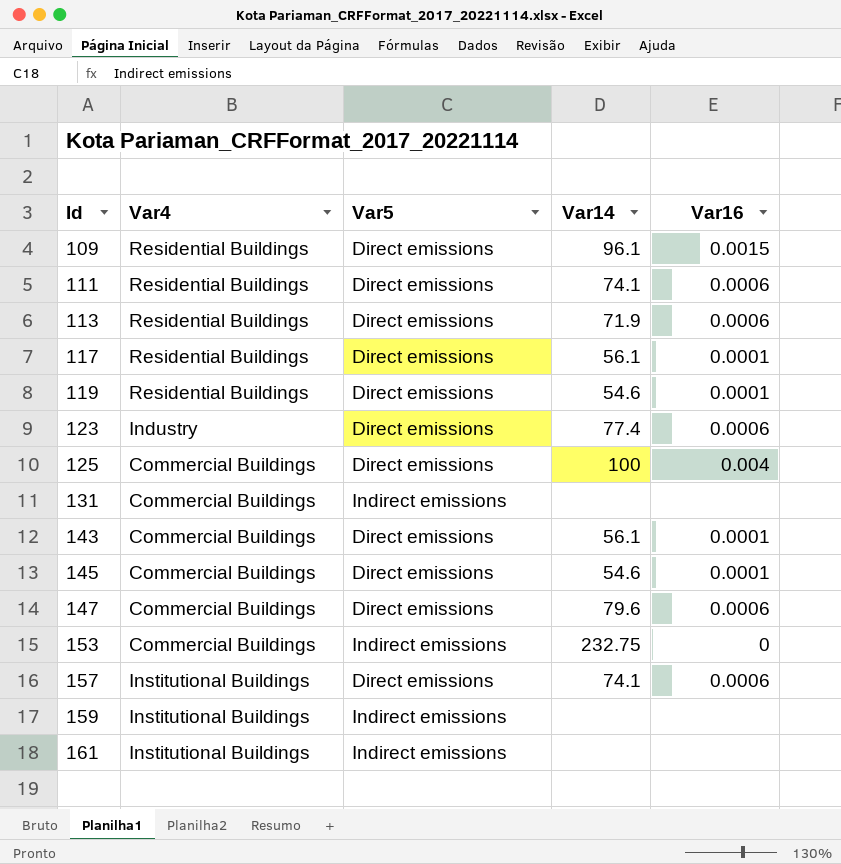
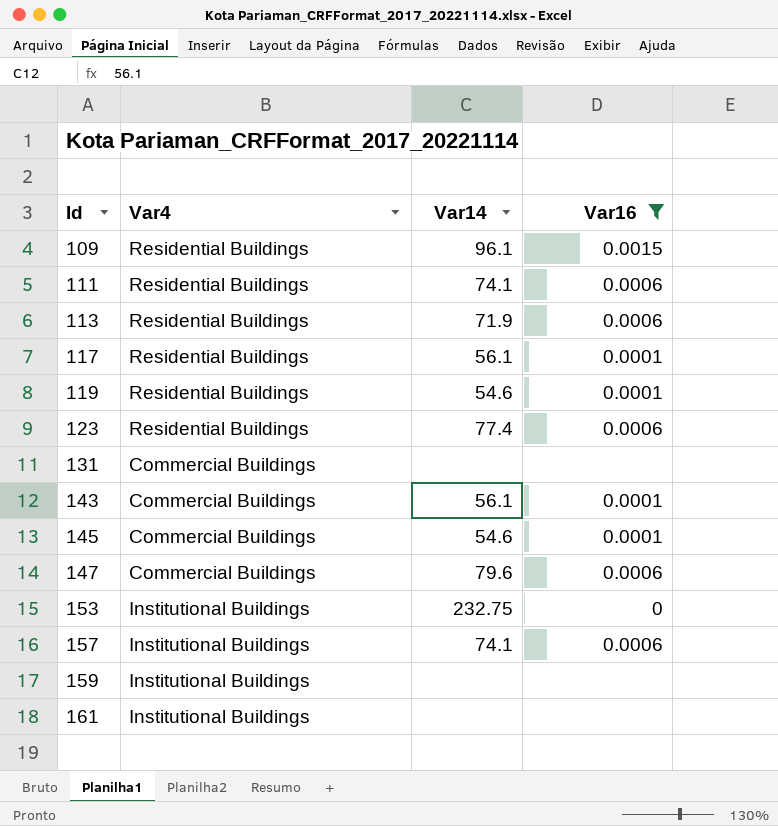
filter: none -> Var16 != 0.004
column Var5 | position: 3 -> none
123 | Var4: Industry -> Residential Buildings
153 | Var4: Commercial Buildings -> Institutional Buildings

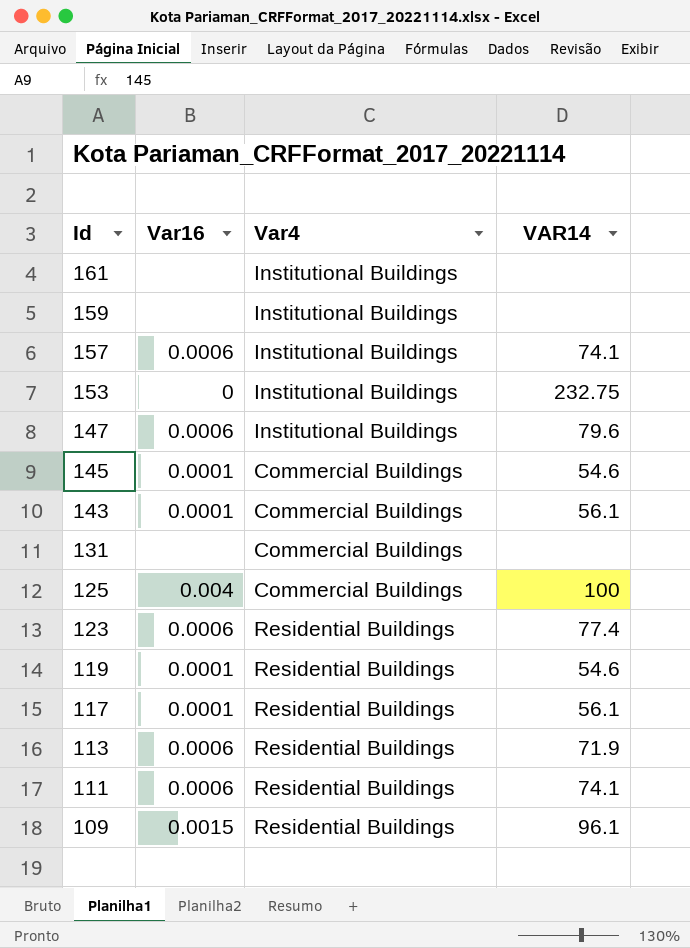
filter: Var16 != 0.004 -> none
row order: Id ascending -> Id descending
column Var16 | position: 4 -> 2
column name: Var14 -> VAR14
147 | Var4: Commercial Buildings -> Institutional Buildings

